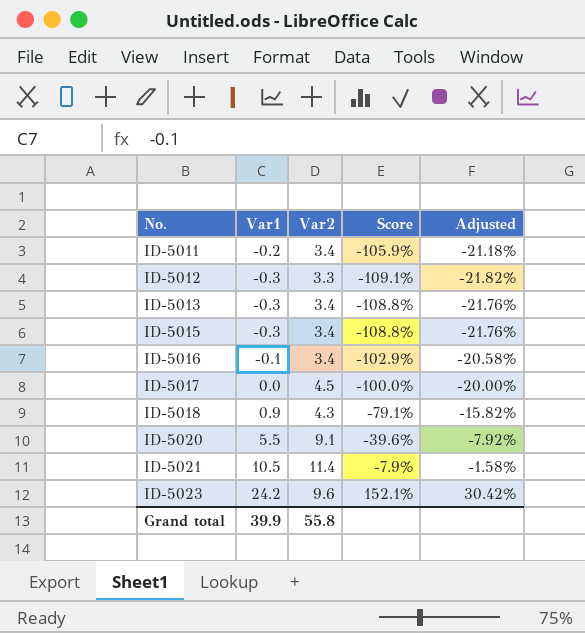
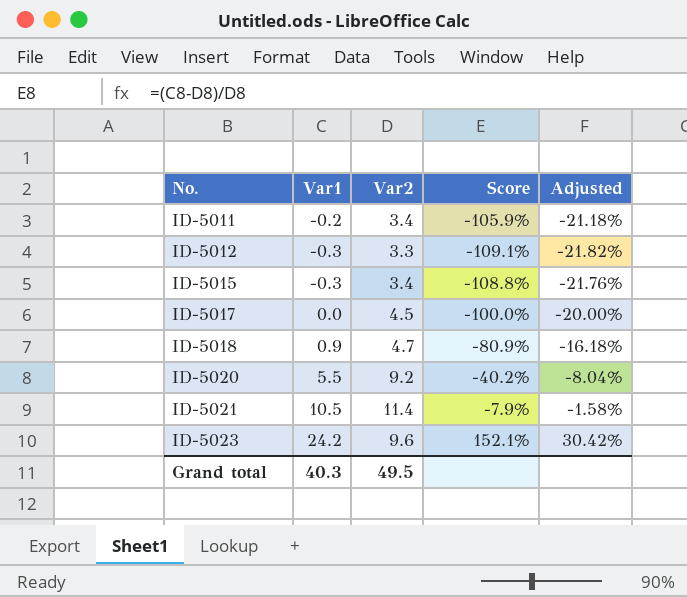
row ID-5013: -0.3 | 3.4 | -108.8% | -21.76% -> none
row ID-5016: -0.1 | 3.4 | -102.9% | -20.58% -> none
ID-5018 | Var2: 4.3 -> 4.7
ID-5018 | Score: -79.1% -> -80.9%
ID-5018 | Adjusted: -15.82% -> -16.18%
ID-5020 | Var2: 9.1 -> 9.2
ID-5020 | Score: -39.6% -> -40.2%
ID-5020 | Adjusted: -7.92% -> -8.04%
Grand total | Var1: 39.9 -> 40.3
Grand total | Var2: 55.8 -> 49.5

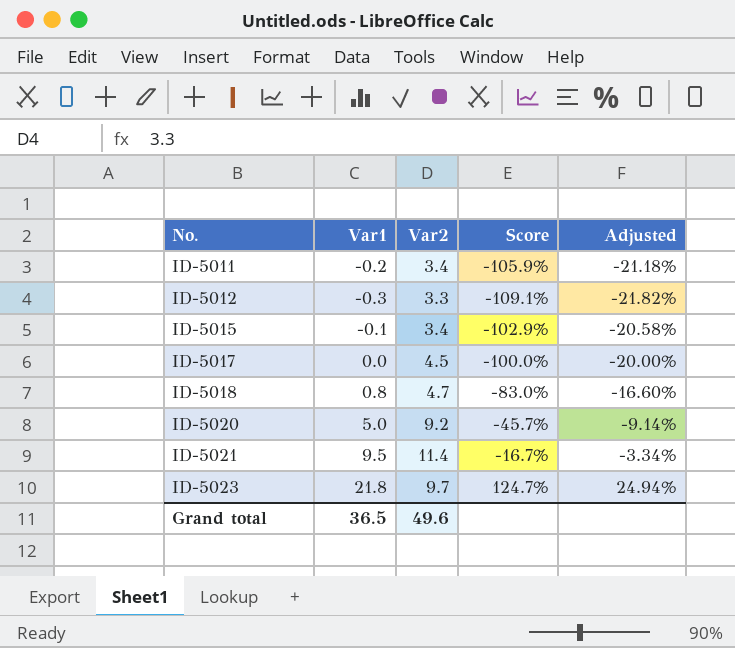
ID-5015 | Var1: -0.3 -> -0.1
ID-5015 | Score: -108.8% -> -102.9%
ID-5015 | Adjusted: -21.76% -> -20.58%
ID-5018 | Var1: 0.9 -> 0.8
ID-5018 | Score: -80.9% -> -83.0%
ID-5018 | Adjusted: -16.18% -> -16.60%
ID-5020 | Var1: 5.5 -> 5.0
ID-5020 | Score: -40.2% -> -45.7%
ID-5020 | Adjusted: -8.04% -> -9.14%
ID-5021 | Var1: 10.5 -> 9.5
ID-5021 | Score: -7.9% -> -16.7%
ID-5021 | Adjusted: -1.58% -> -3.34%
ID-5023 | Var1: 24.2 -> 21.8
ID-5023 | Var2: 9.6 -> 9.7
ID-5023 | Score: 152.1% -> 124.7%
ID-5023 | Adjusted: 30.42% -> 24.94%
Grand total | Var1: 40.3 -> 36.5
Grand total | Var2: 49.5 -> 49.6

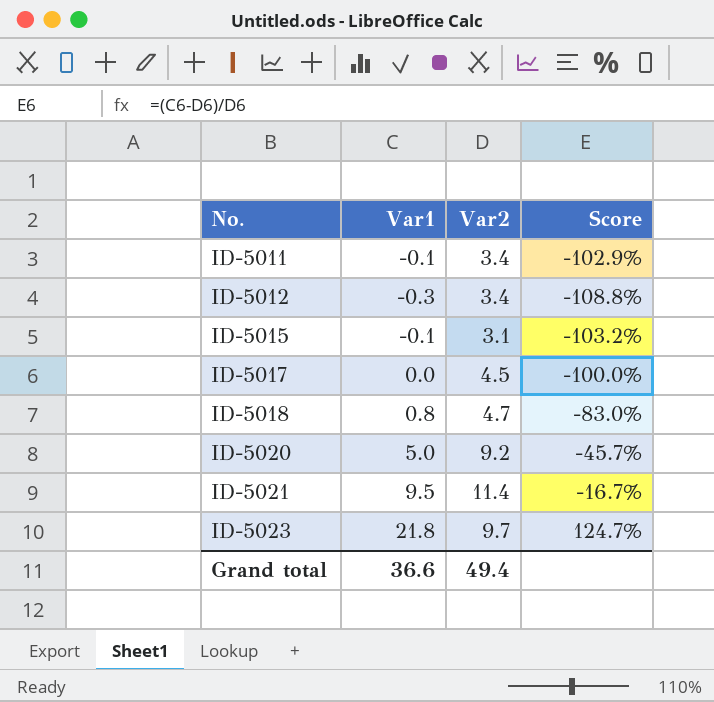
column Adjusted | formula: [Score] * 0.2 -> none
ID-5011 | Var1: -0.2 -> -0.1
ID-5011 | Score: -105.9% -> -102.9%
ID-5012 | Var2: 3.3 -> 3.4
ID-5012 | Score: -109.1% -> -108.8%
ID-5015 | Var2: 3.4 -> 3.1
ID-5015 | Score: -102.9% -> -103.2%
Grand total | Var1: 36.5 -> 36.6
Grand total | Var2: 49.6 -> 49.4

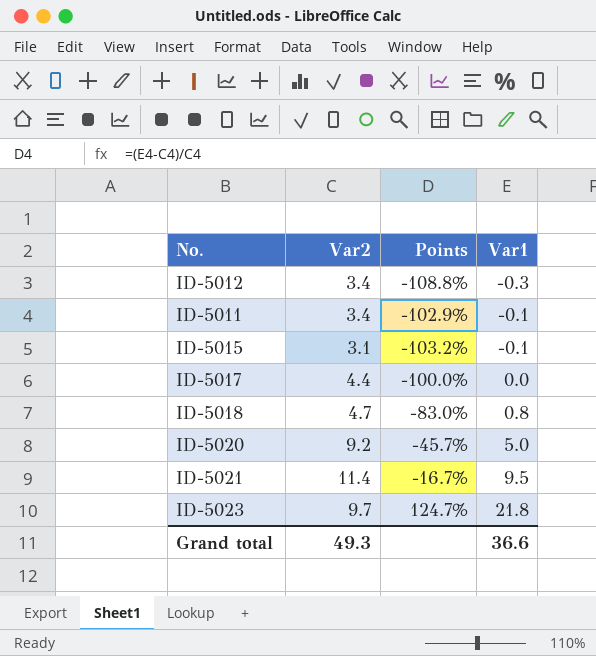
row order: No. ascending -> Var1 ascending
column name: Score -> Points
column Var1 | position: 2 -> 4
ID-5017 | Var2: 4.5 -> 4.4
Grand total | Var2: 49.4 -> 49.3

